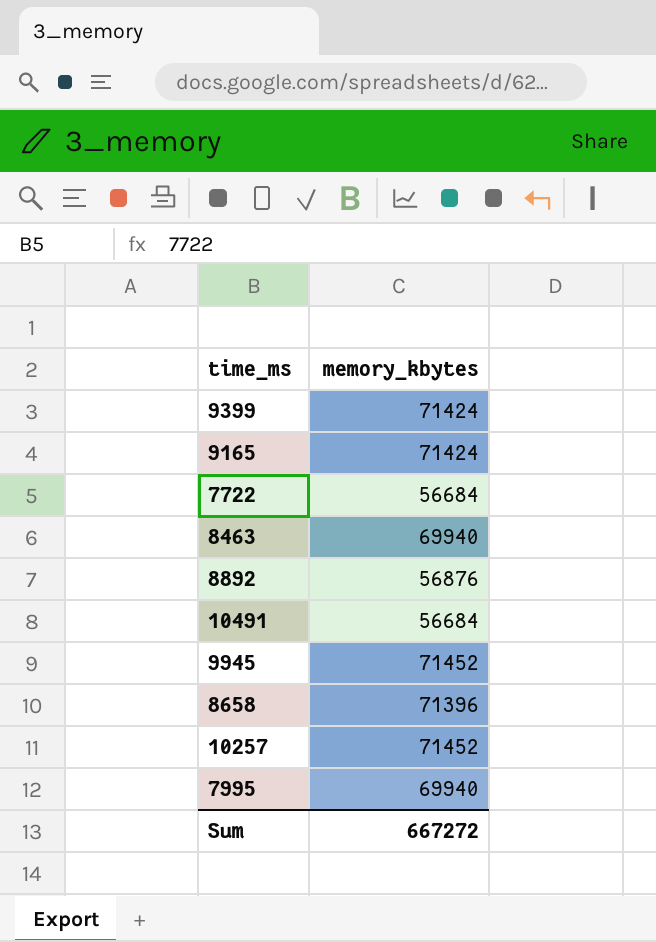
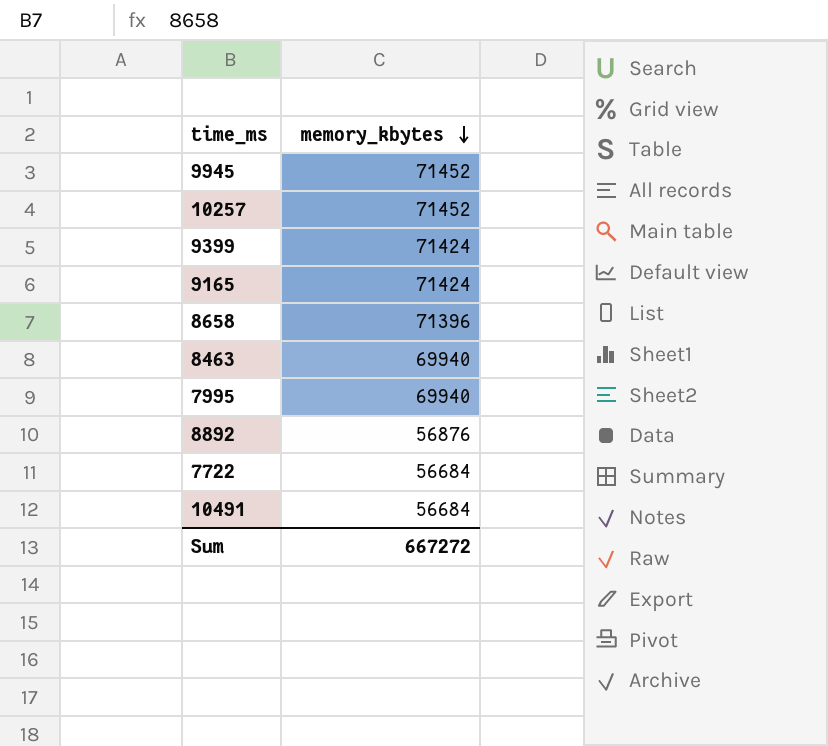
row order: none -> memory_kbytes descending

